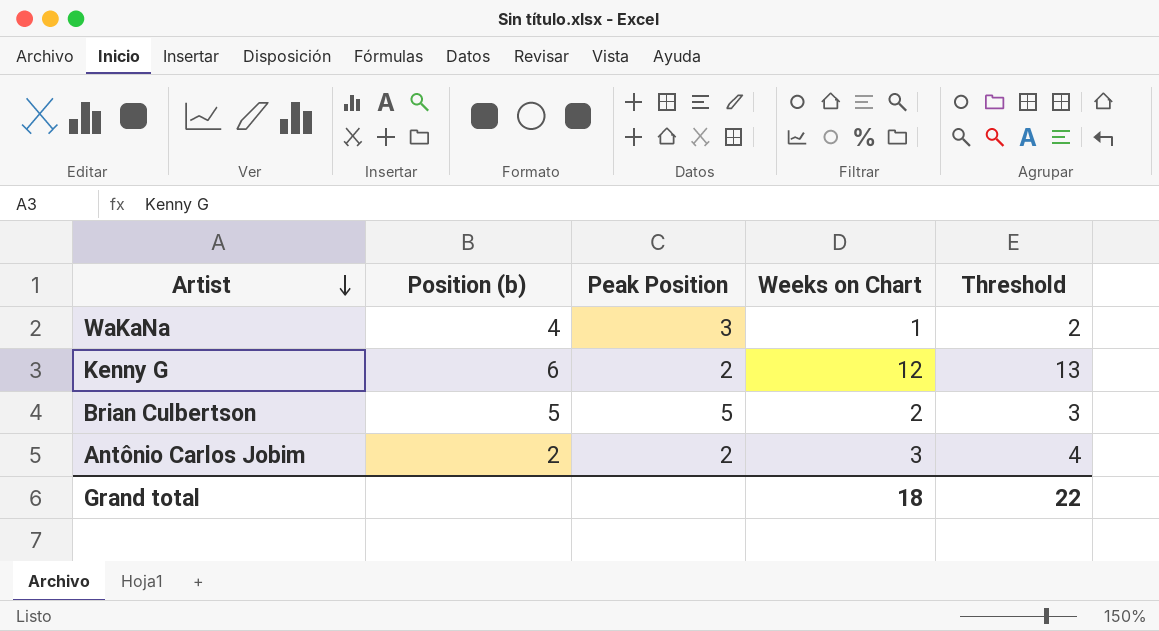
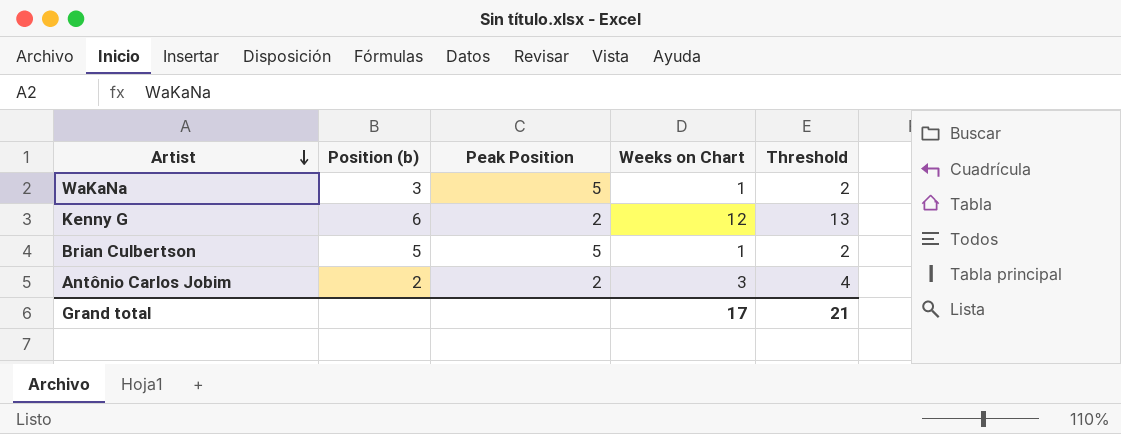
WaKaNa | Position (b): 4 -> 3
WaKaNa | Peak Position: 3 -> 5
Brian Culbertson | Weeks on Chart: 2 -> 1
Brian Culbertson | Threshold: 3 -> 2
Grand total | Weeks on Chart: 18 -> 17
Grand total | Threshold: 22 -> 21

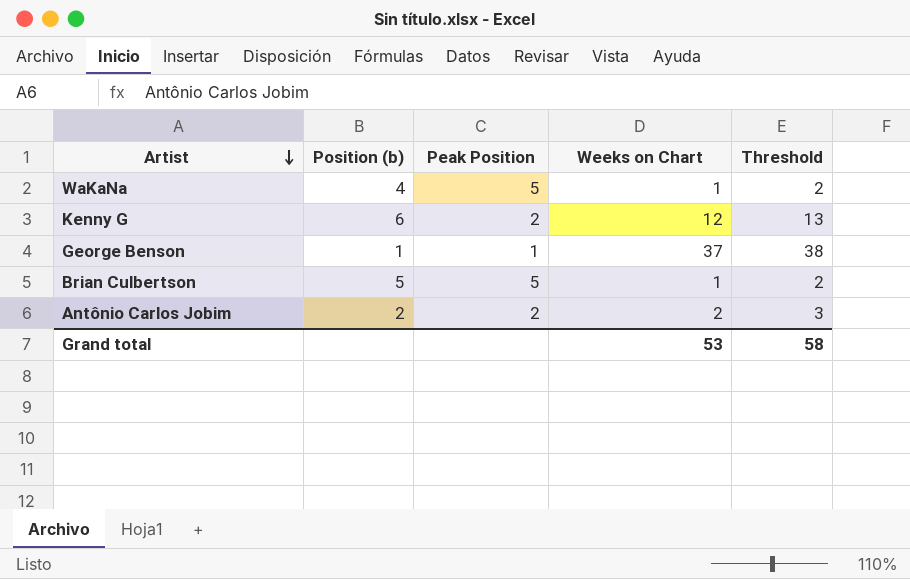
WaKaNa | Position (b): 3 -> 4
row George Benson: none -> 1 | 1 | 37 | 38
Antônio Carlos Jobim | Weeks on Chart: 3 -> 2
Antônio Carlos Jobim | Threshold: 4 -> 3
Grand total | Weeks on Chart: 17 -> 53
Grand total | Threshold: 21 -> 58

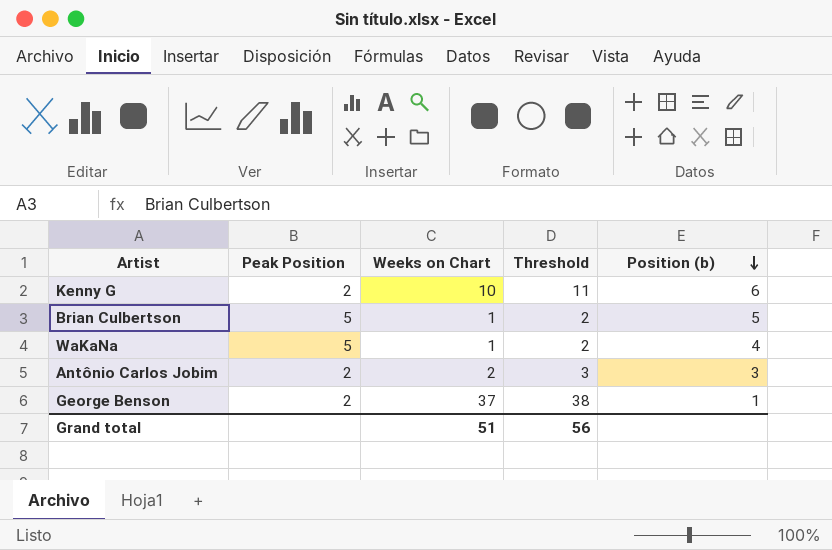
row order: Artist descending -> Position (b) descending
column Position (b) | position: 2 -> 5
Kenny G | Weeks on Chart: 12 -> 10
Kenny G | Threshold: 13 -> 11
Antônio Carlos Jobim | Position (b): 2 -> 3
George Benson | Peak Position: 1 -> 2
Grand total | Weeks on Chart: 53 -> 51
Grand total | Threshold: 58 -> 56

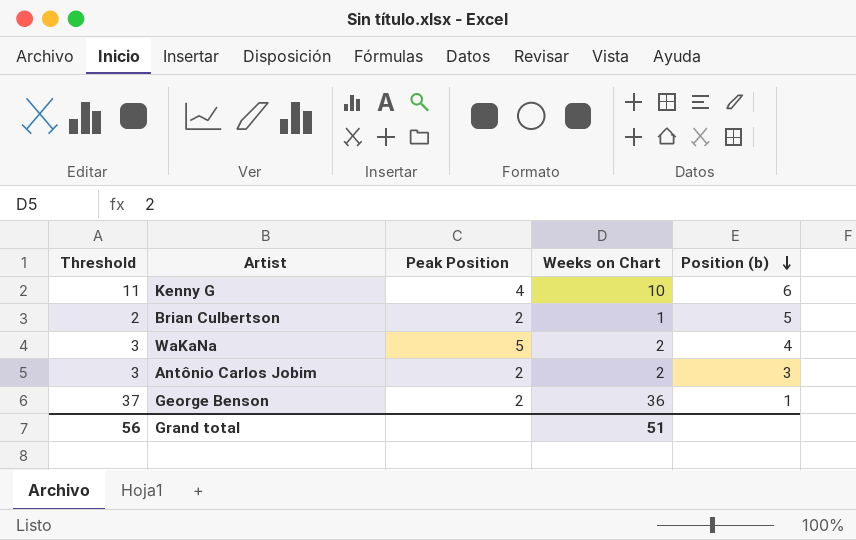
column Threshold | position: 4 -> 1
Kenny G | Peak Position: 2 -> 4
Brian Culbertson | Peak Position: 5 -> 2
WaKaNa | Threshold: 2 -> 3
WaKaNa | Weeks on Chart: 1 -> 2
George Benson | Threshold: 38 -> 37
George Benson | Weeks on Chart: 37 -> 36

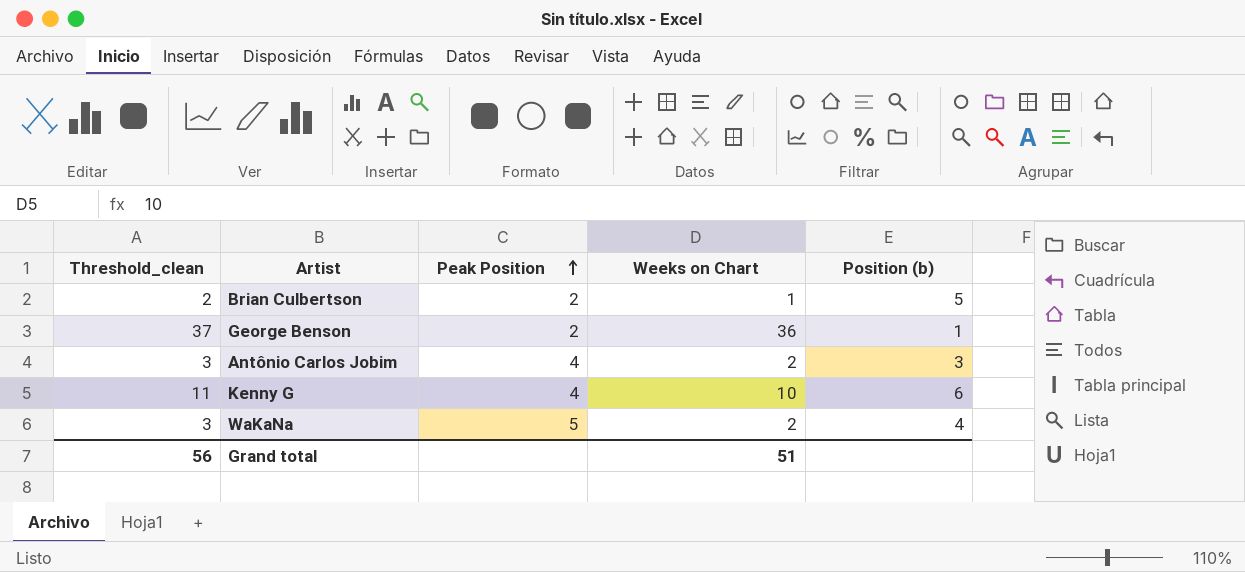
row order: Position (b) descending -> Peak Position ascending
column name: Threshold -> Threshold_clean
Antônio Carlos Jobim | Peak Position: 2 -> 4

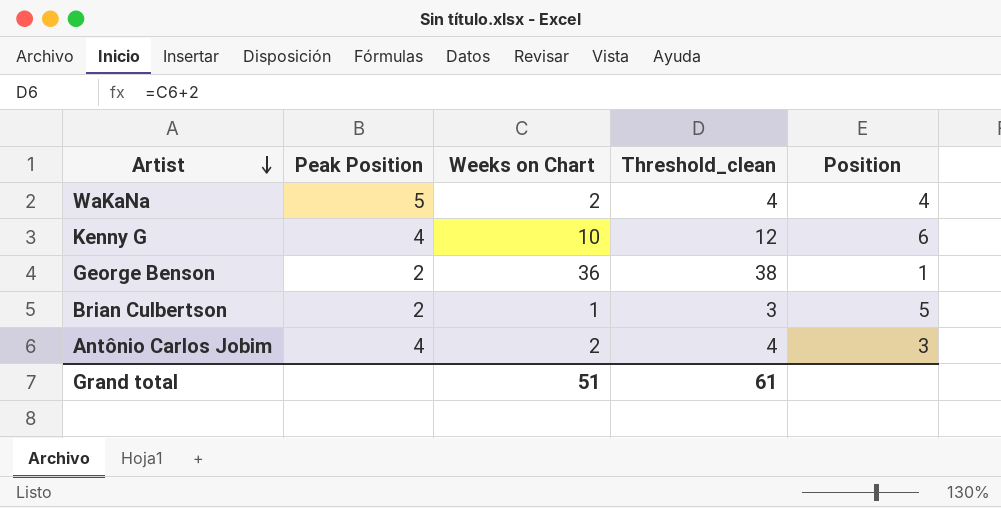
row order: Peak Position ascending -> Artist descending
column Threshold_clean | formula: [Weeks on Chart] + 1 -> [Weeks on Chart] + 2
column Threshold_clean | position: 1 -> 4
column name: Position (b) -> Position
Grand total | Threshold_clean: 56 -> 61

